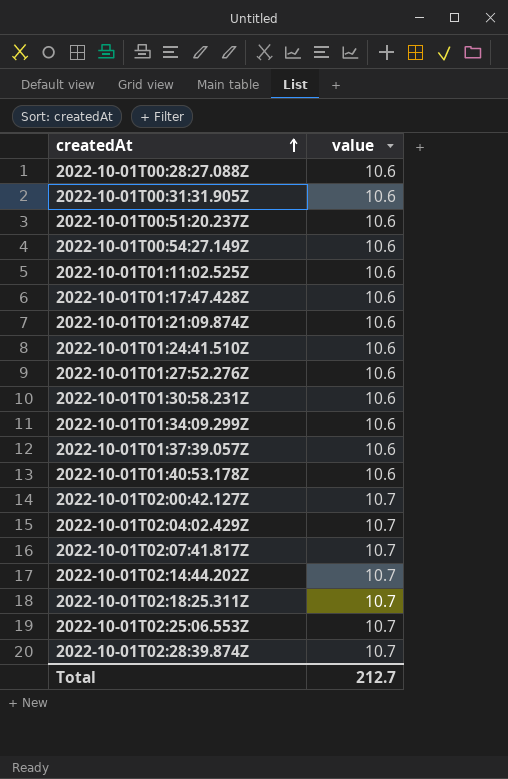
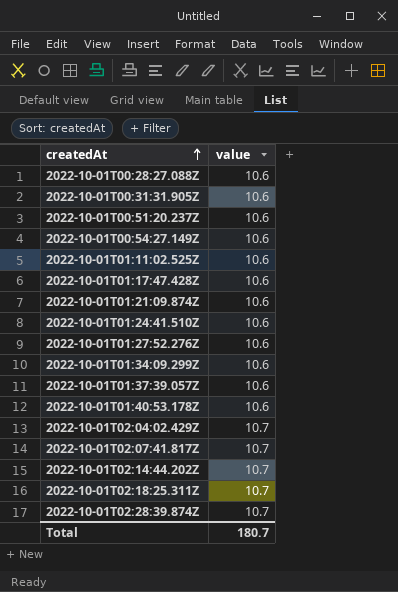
row 2022-10-01T01:30:58.231Z: 10.6 -> none
row 2022-10-01T02:00:42.127Z: 10.7 -> none
row 2022-10-01T02:25:06.553Z: 10.7 -> none
Total | value: 212.7 -> 180.7

